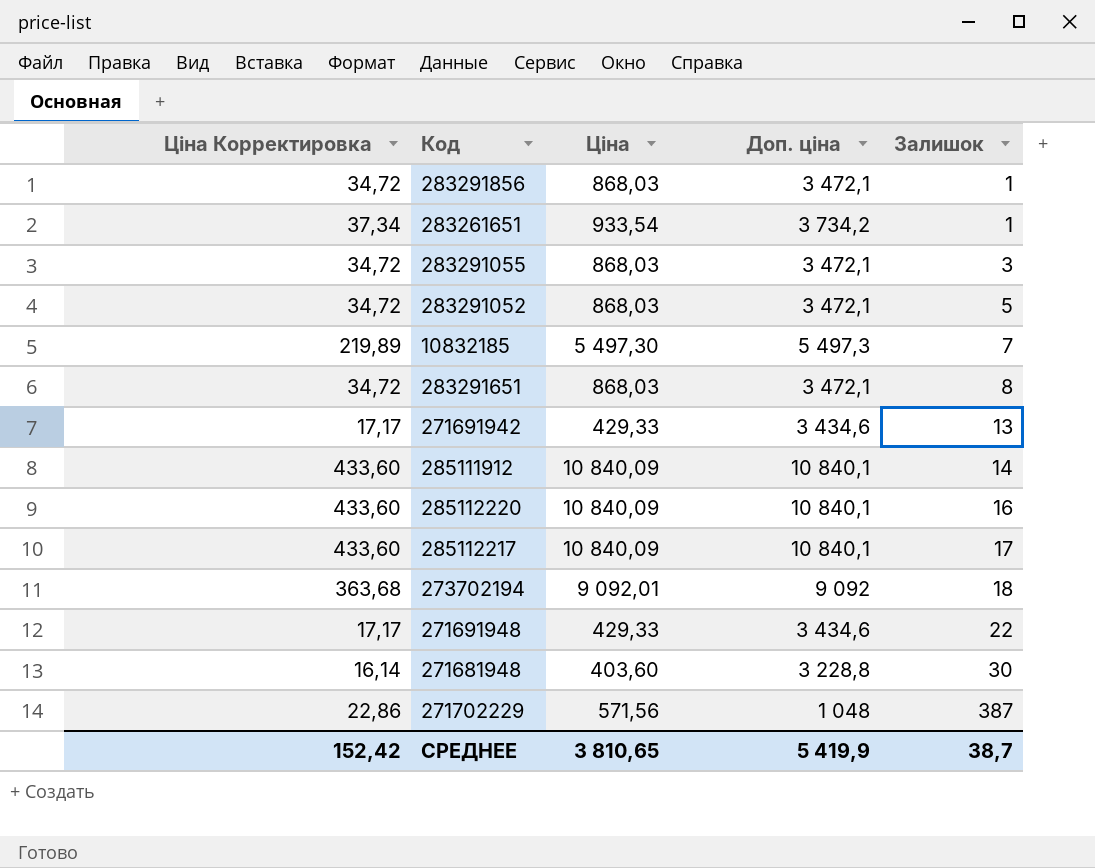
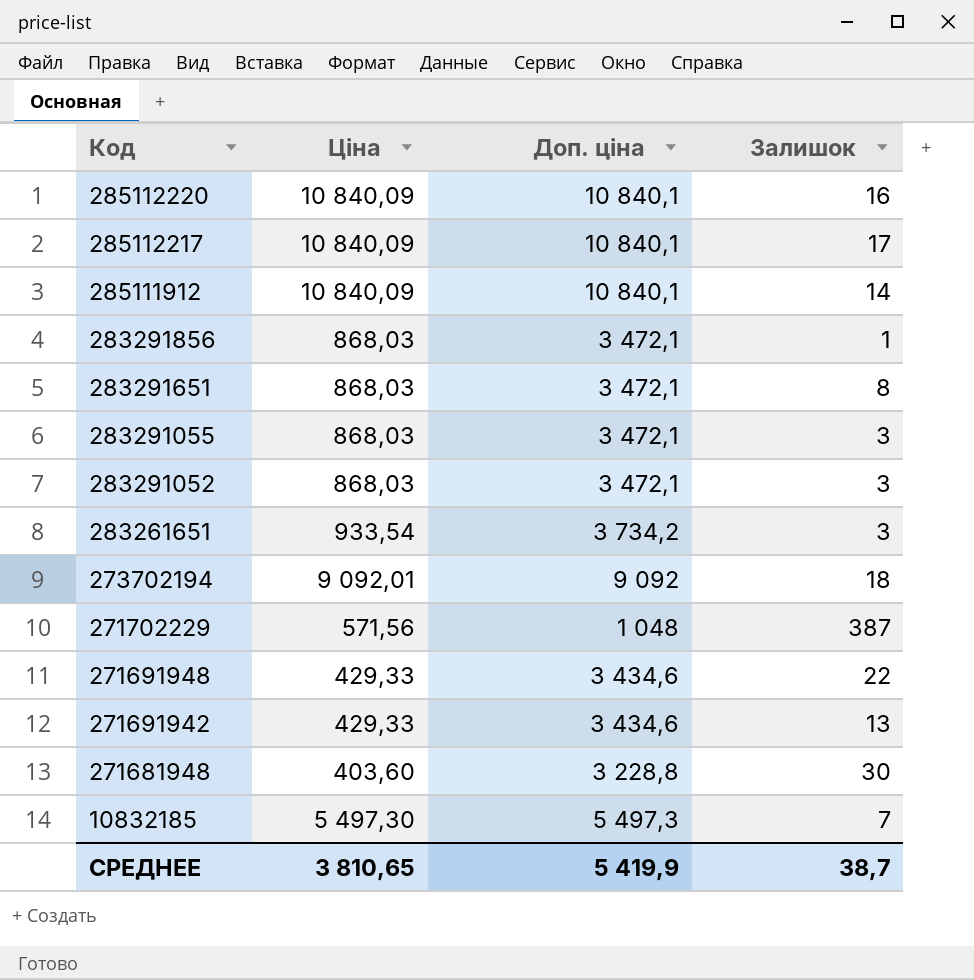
row order: Залишок ascending -> Код descending
column Ціна Корректировка | formula: [Ціна] * 0,04 -> none
283291052 | Залишок: 5 -> 3
283261651 | Залишок: 1 -> 3

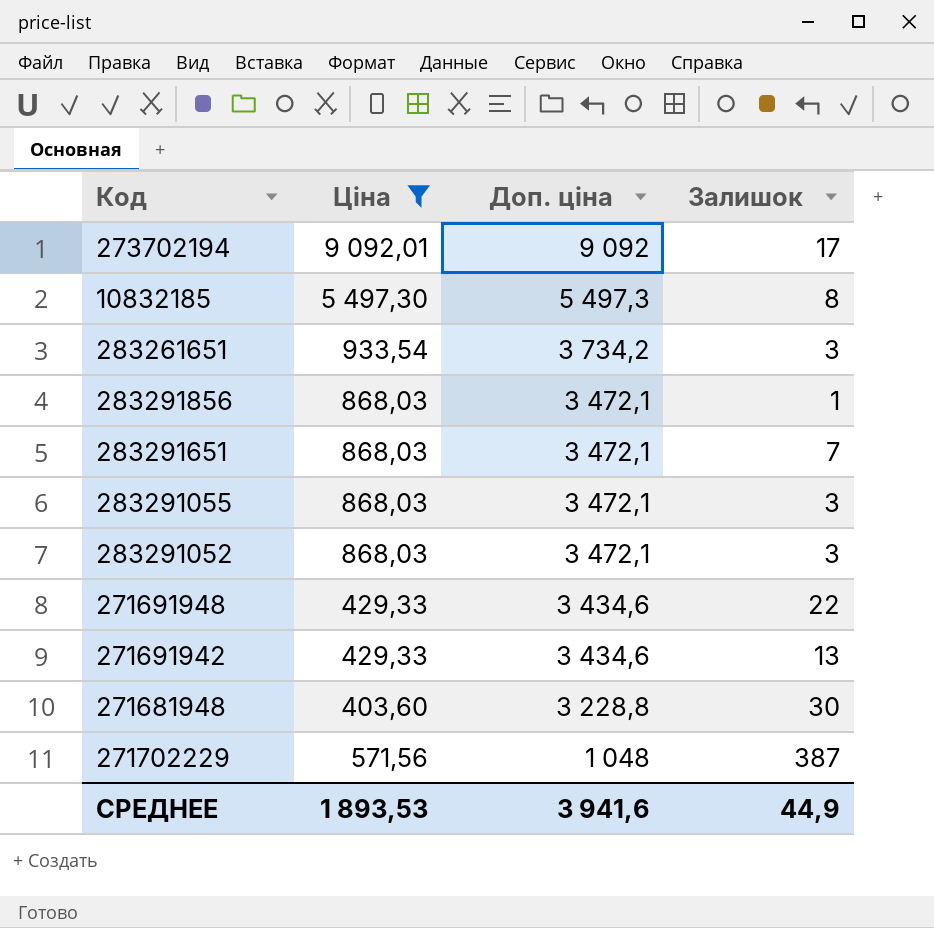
filter: none -> Ціна != 10 840,09
row order: Код descending -> Доп. ціна descending
273702194 | Залишок: 18 -> 17
10832185 | Залишок: 7 -> 8
283291651 | Залишок: 8 -> 7
СРЕДНЕЕ | Ціна: 3 810,65 -> 1 893,53
СРЕДНЕЕ | Доп. ціна: 5 419,9 -> 3 941,6
СРЕДНЕЕ | Залишок: 38,7 -> 44,9

